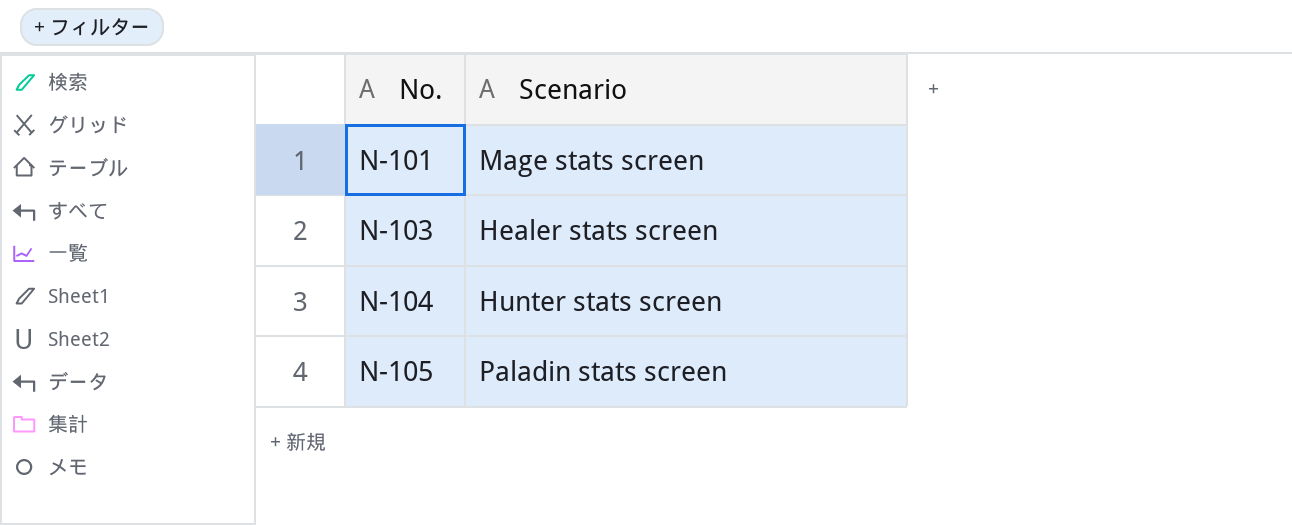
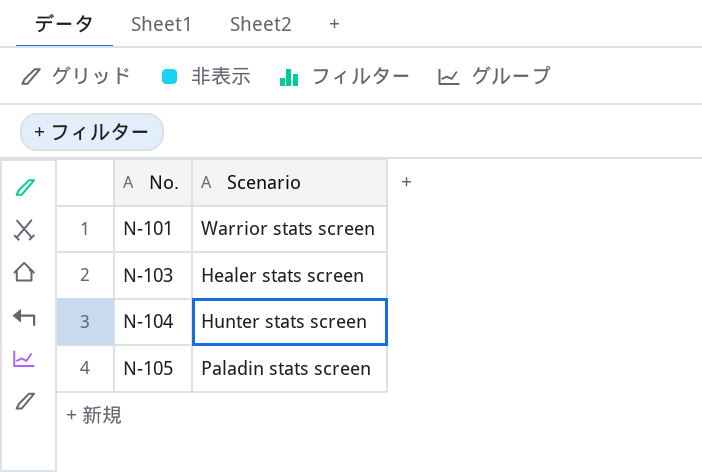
N-101 | Scenario: Mage stats screen -> Warrior stats screen

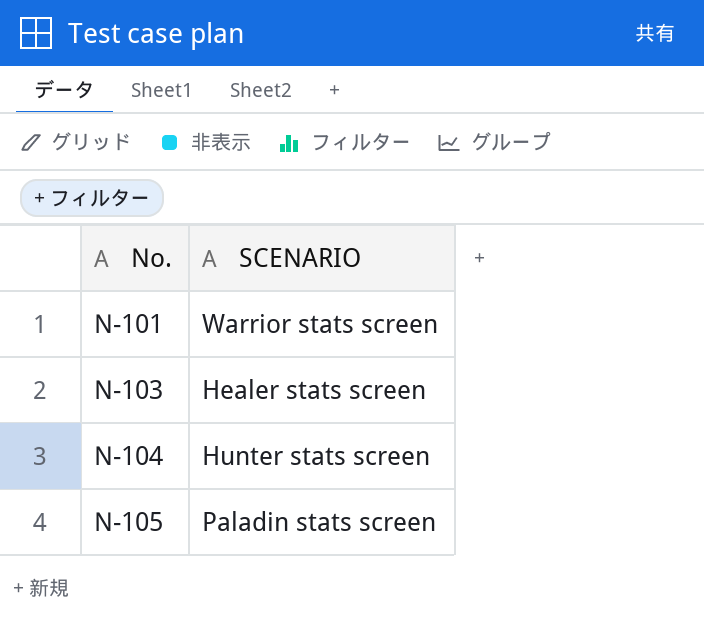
column name: Scenario -> SCENARIO

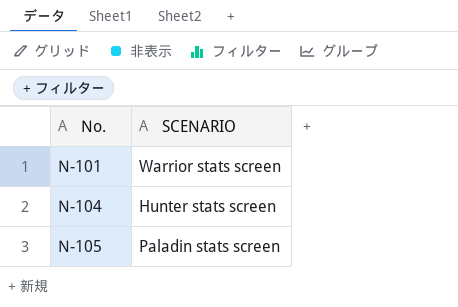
row N-103: Healer stats screen -> none

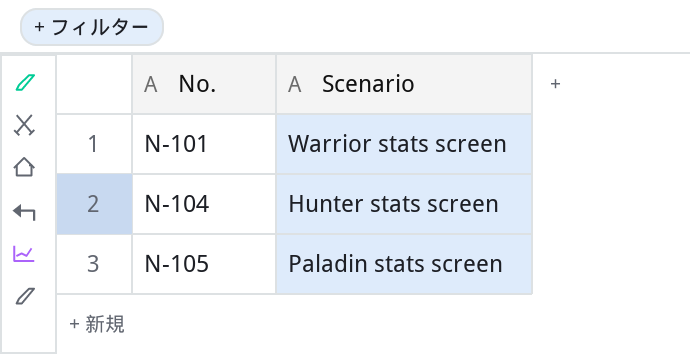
column name: SCENARIO -> Scenario

